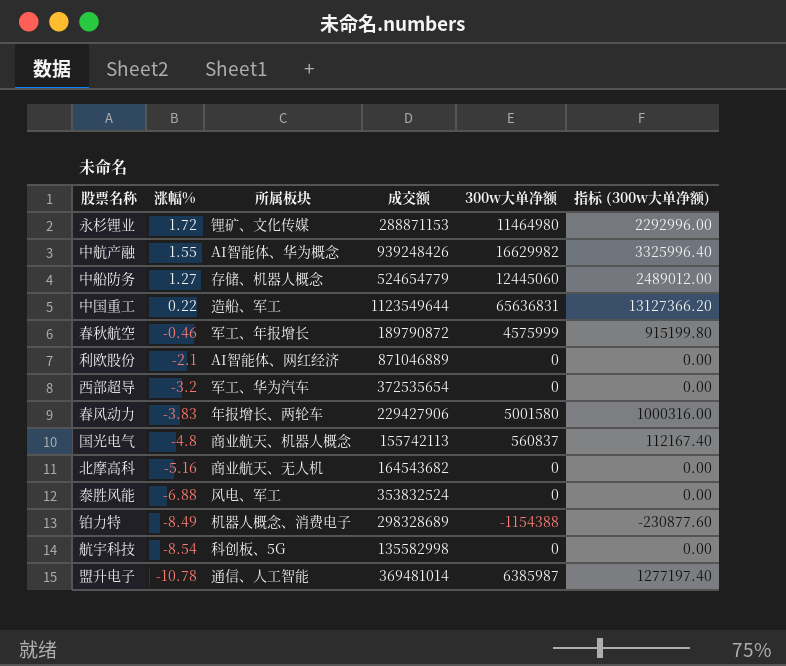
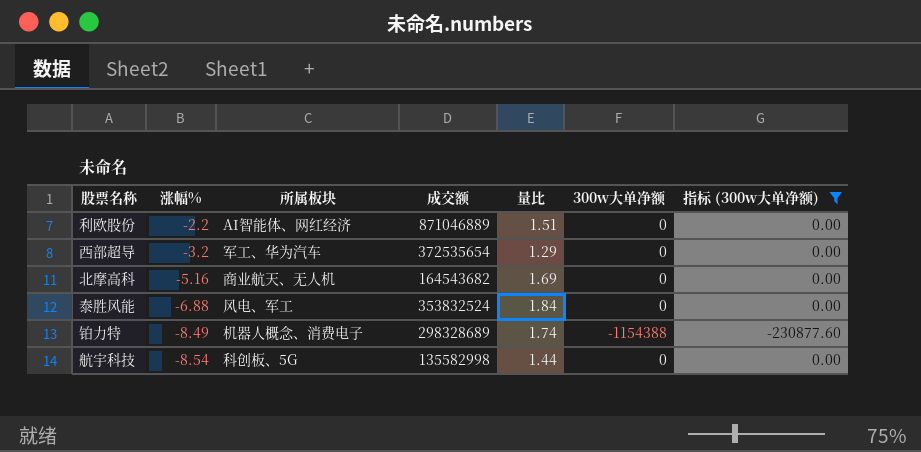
filter: none -> 指标 (300w大单净额) <= 0.00
column 量比 | position: none -> 5
利欧股份 | 涨幅%: -2.1 -> -2.2

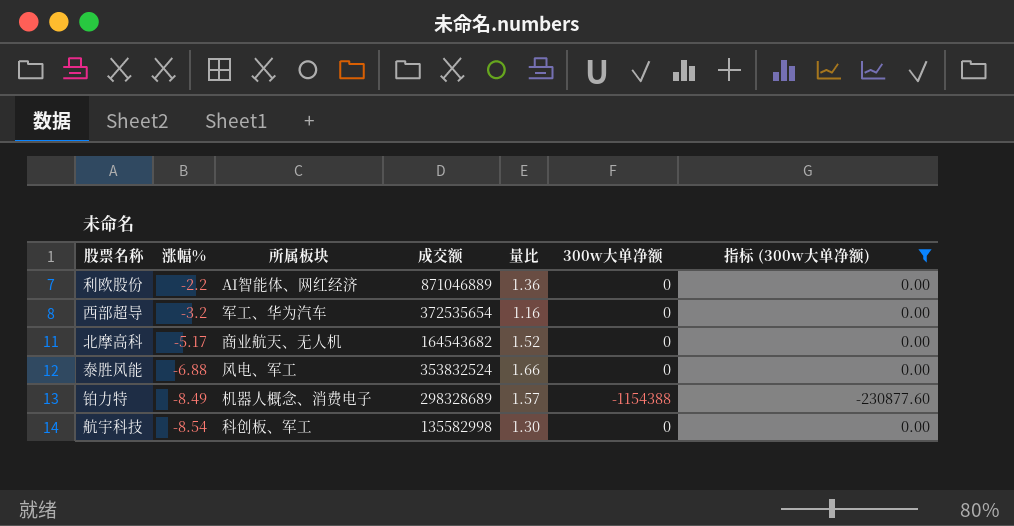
利欧股份 | 量比: 1.51 -> 1.36
西部超导 | 量比: 1.29 -> 1.16
北摩高科 | 涨幅%: -5.16 -> -5.17
北摩高科 | 量比: 1.69 -> 1.52
泰胜风能 | 量比: 1.84 -> 1.66
铂力特 | 量比: 1.74 -> 1.57
航宇科技 | 所属板块: 科创板、5G -> 科创板、军工
航宇科技 | 量比: 1.44 -> 1.30

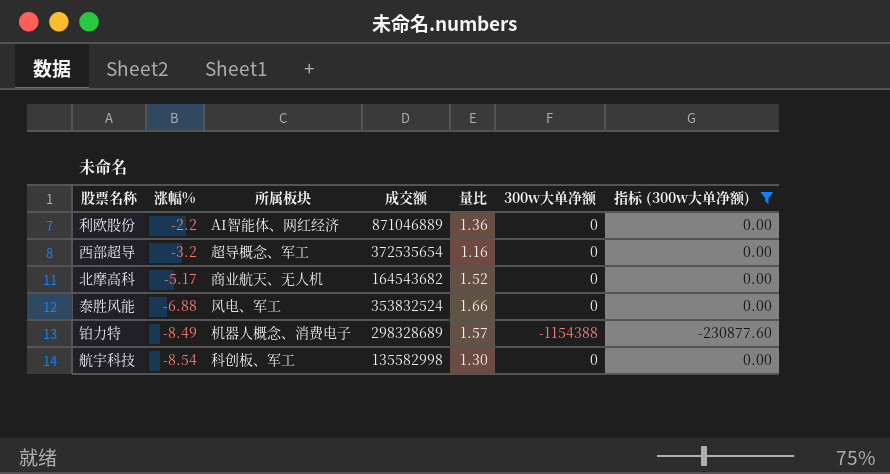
西部超导 | 所属板块: 军工、华为汽车 -> 超导概念、军工

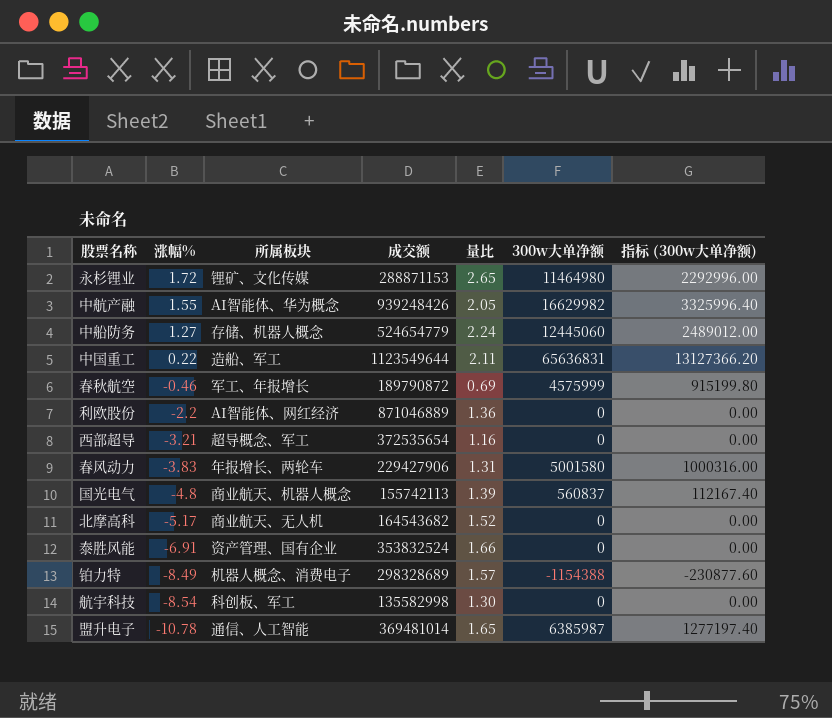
filter: 指标 (300w大单净额) <= 0.00 -> none
西部超导 | 涨幅%: -3.2 -> -3.21
泰胜风能 | 涨幅%: -6.88 -> -6.91
泰胜风能 | 所属板块: 风电、军工 -> 资产管理、国有企业

